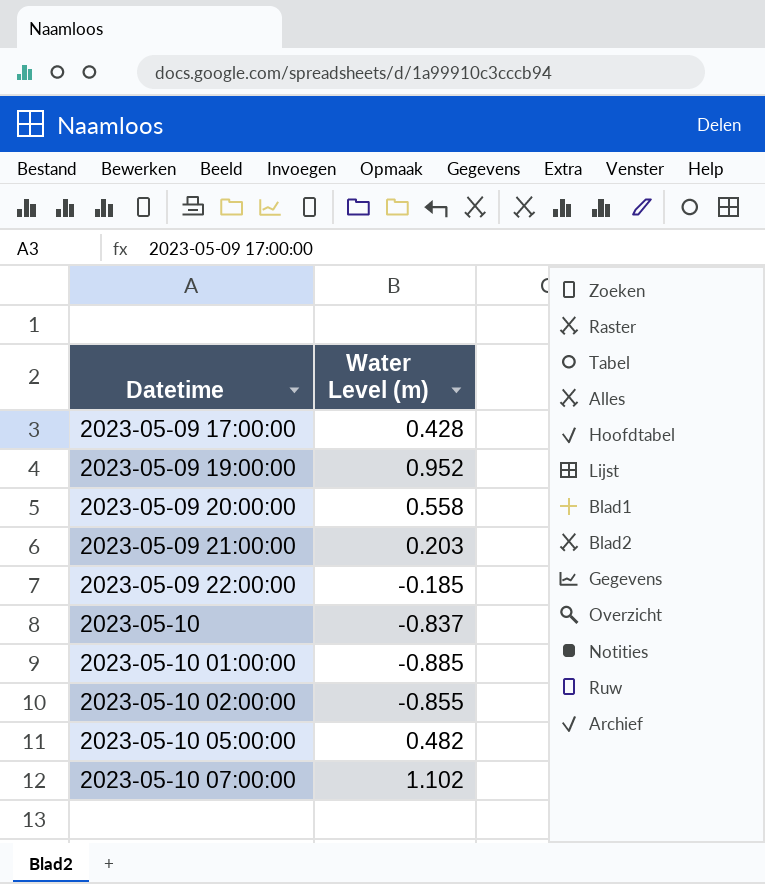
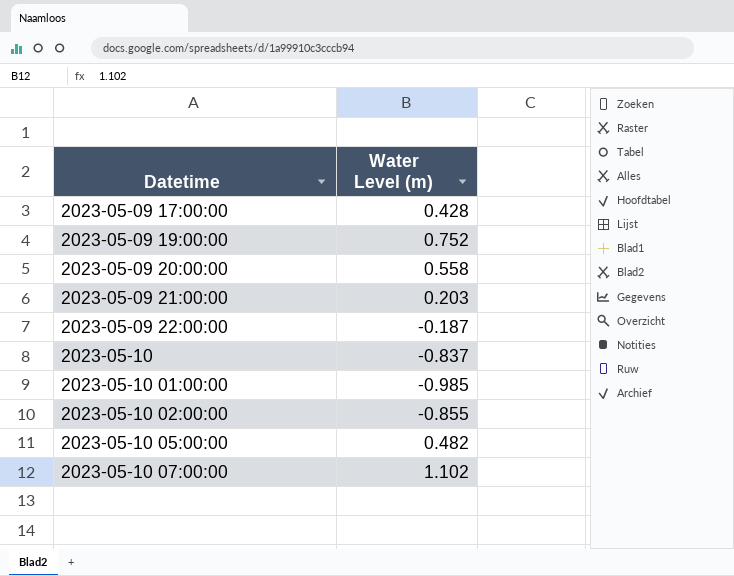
2023-05-09 19:00:00 | Water Level (m): 0.952 -> 0.752
2023-05-09 22:00:00 | Water Level (m): -0.185 -> -0.187
2023-05-10 01:00:00 | Water Level (m): -0.885 -> -0.985

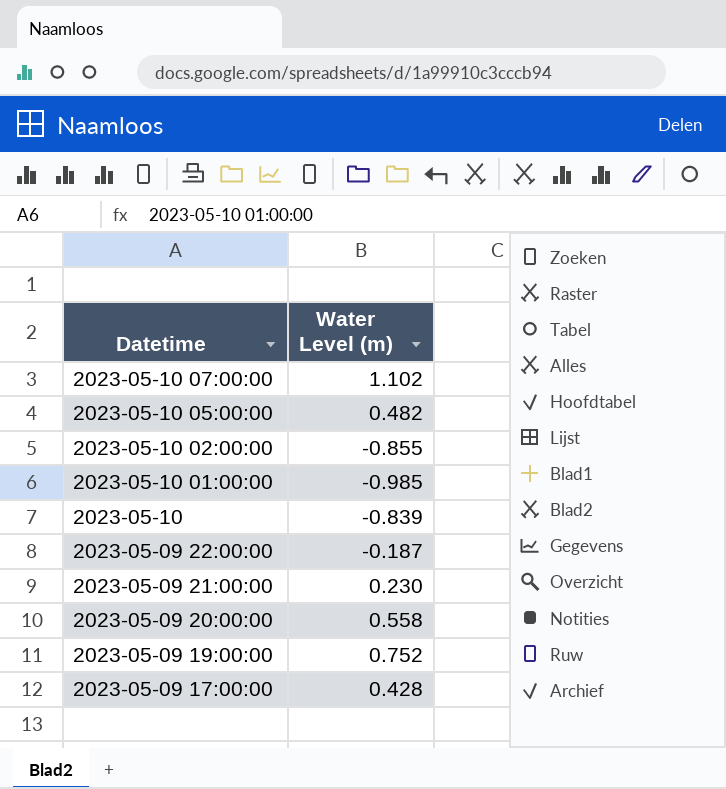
row order: Datetime ascending -> Datetime descending
2023-05-10 | Water Level (m): -0.837 -> -0.839
2023-05-09 21:00:00 | Water Level (m): 0.203 -> 0.230

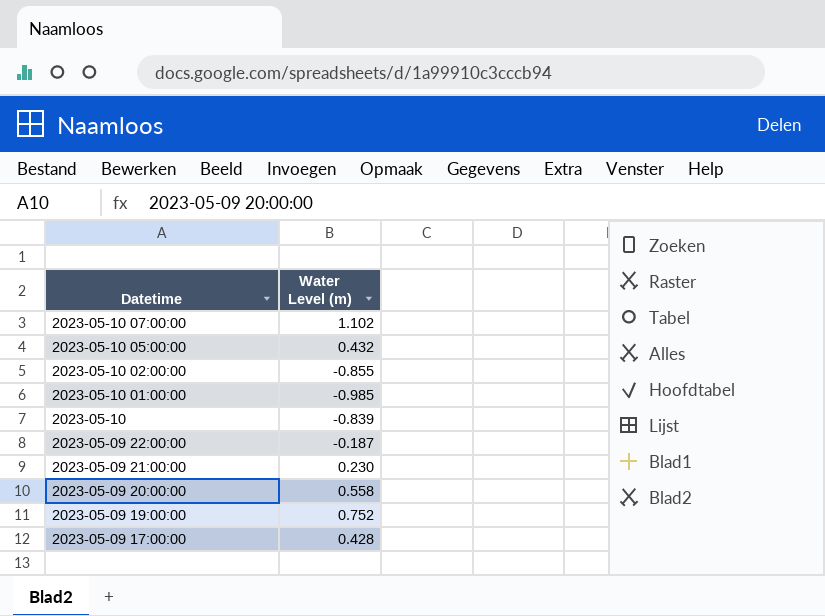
2023-05-10 05:00:00 | Water Level (m): 0.482 -> 0.432

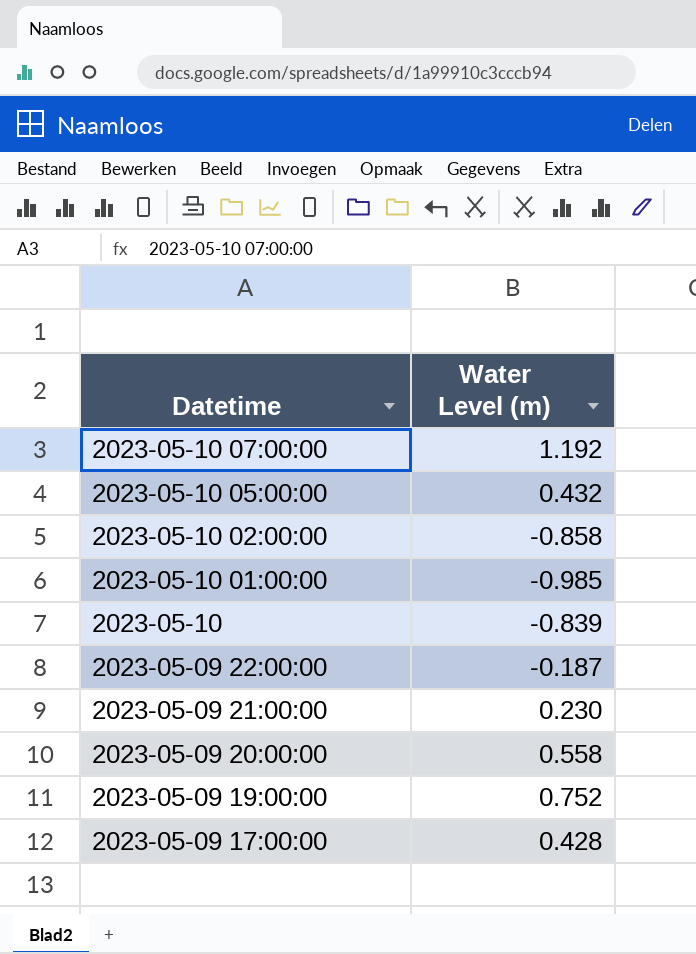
2023-05-10 07:00:00 | Water Level (m): 1.102 -> 1.192
2023-05-10 02:00:00 | Water Level (m): -0.855 -> -0.858

